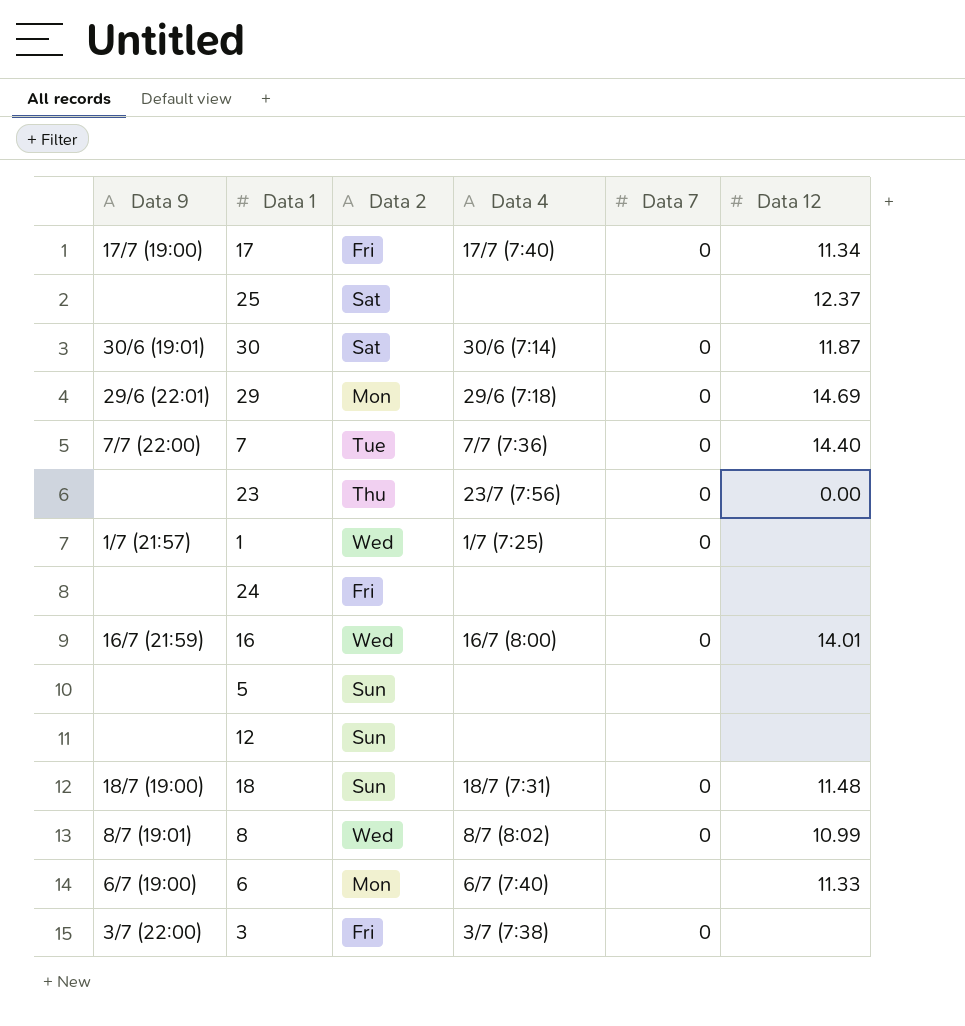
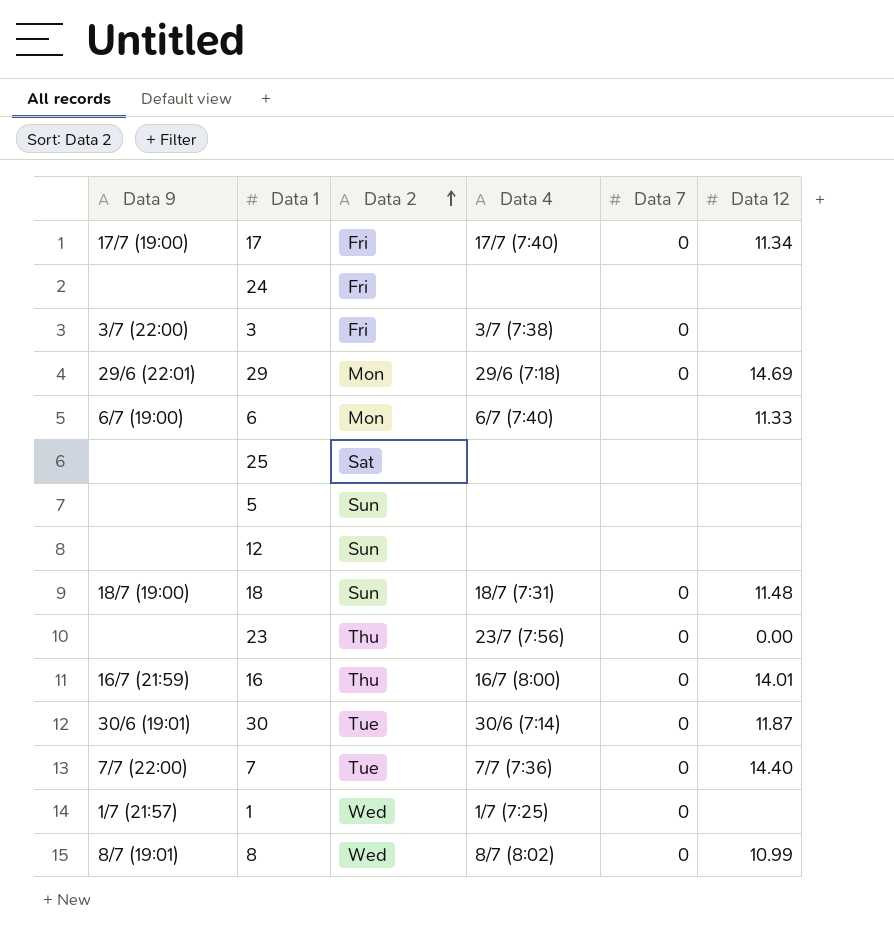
row order: none -> Data 2 ascending
25 | Data 12: 12.37 -> none
16 | Data 2: Wed -> Thu
30 | Data 2: Sat -> Tue

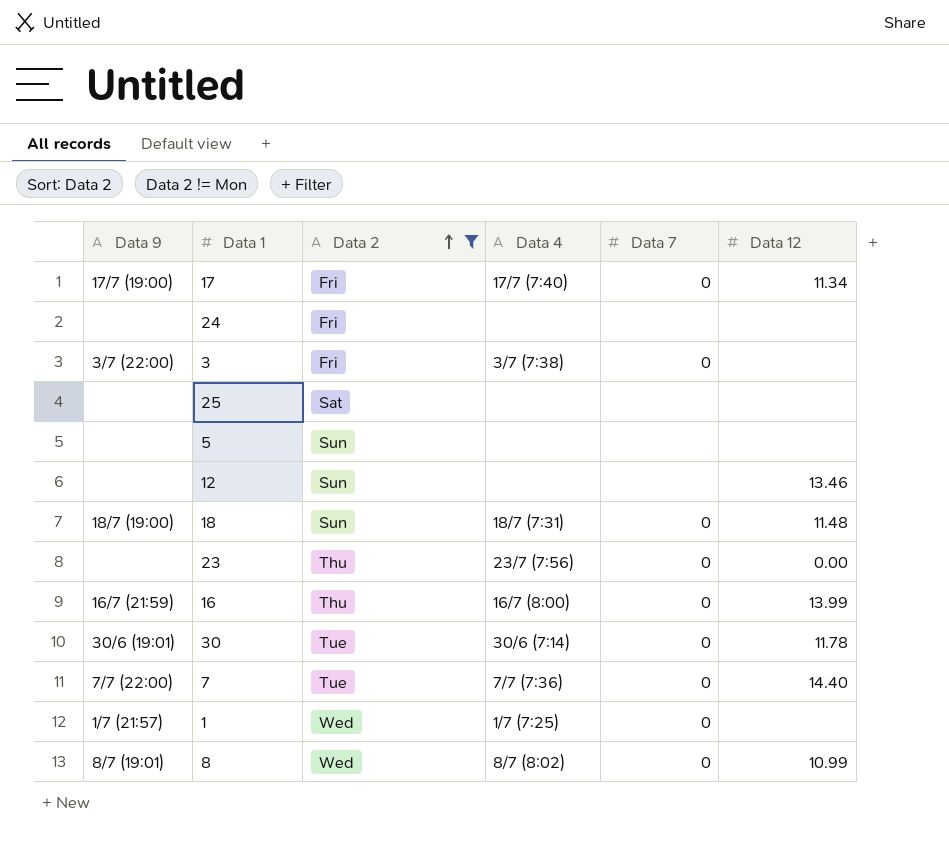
filter: none -> Data 2 != Mon
12 | Data 12: none -> 13.46
16 | Data 12: 14.01 -> 13.99
30 | Data 12: 11.87 -> 11.78

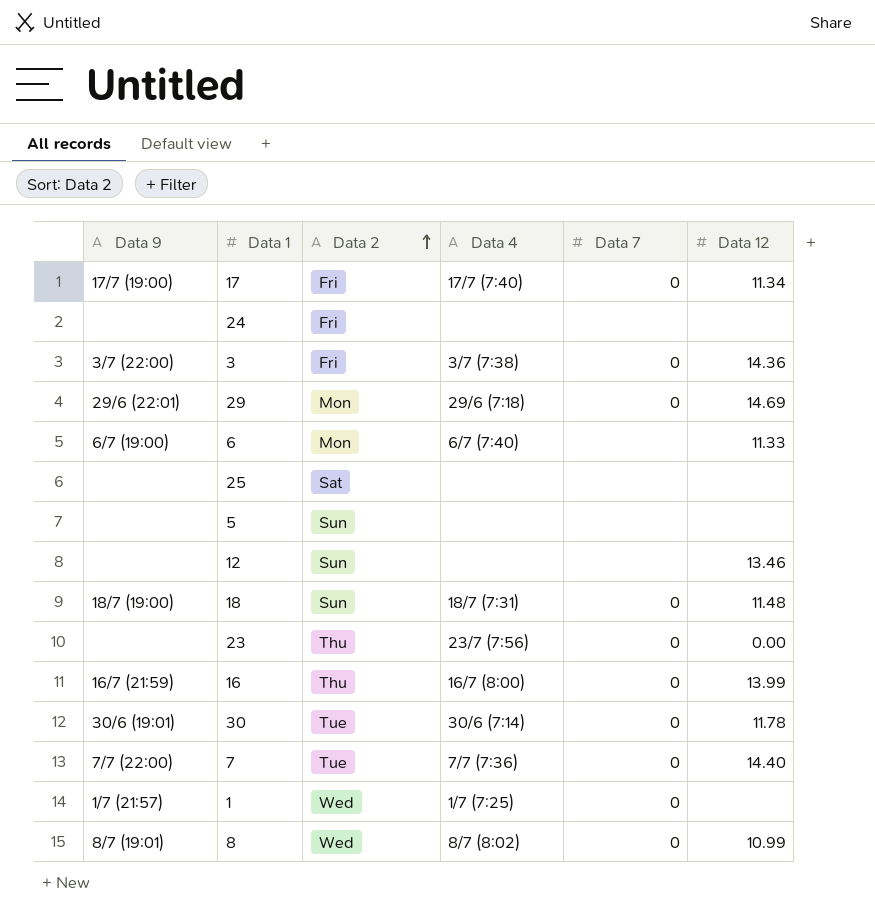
filter: Data 2 != Mon -> none
3 | Data 12: none -> 14.36

